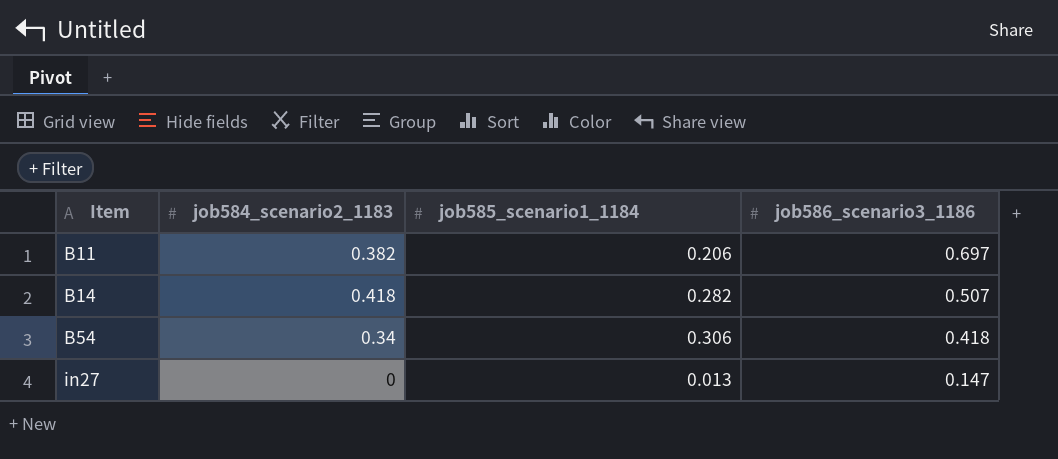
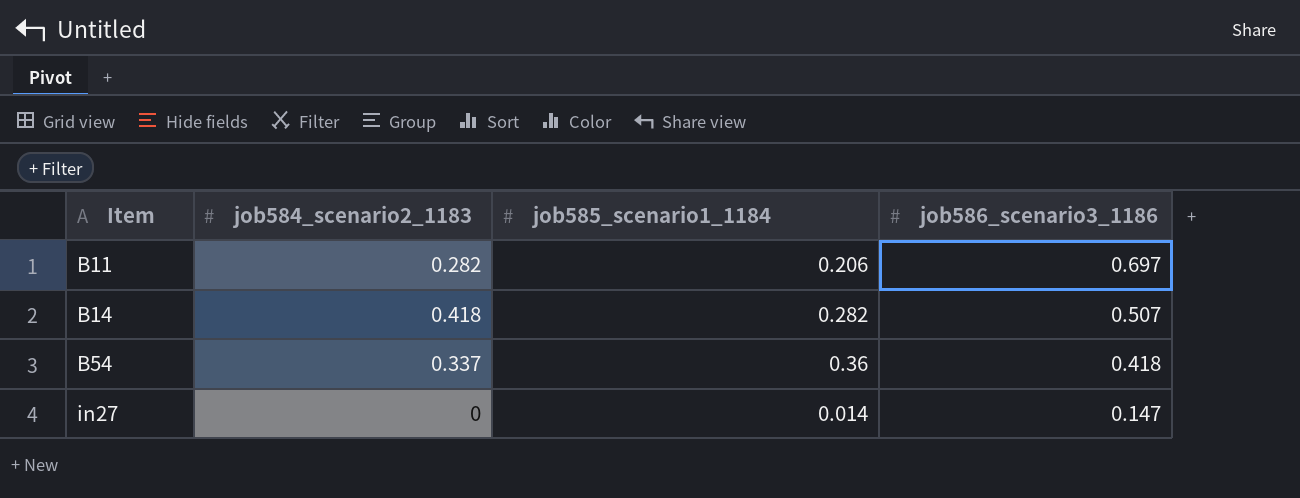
B11 | job584_scenario2_1183: 0.382 -> 0.282
B54 | job584_scenario2_1183: 0.34 -> 0.337
B54 | job585_scenario1_1184: 0.306 -> 0.36
in27 | job585_scenario1_1184: 0.013 -> 0.014

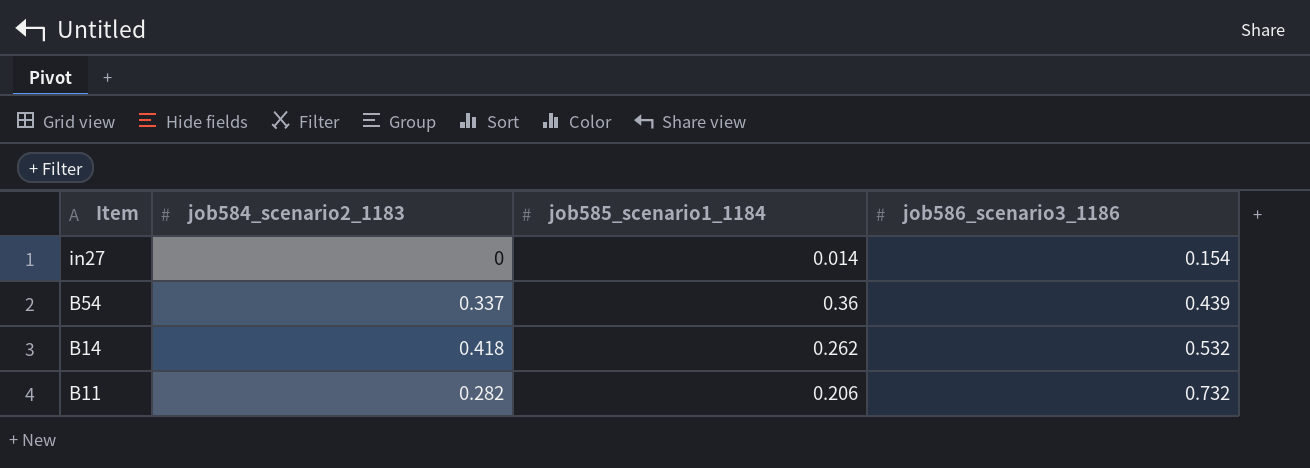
row order: Item ascending -> Item descending
in27 | job586_scenario3_1186: 0.147 -> 0.154
B54 | job586_scenario3_1186: 0.418 -> 0.439
B14 | job585_scenario1_1184: 0.282 -> 0.262
B14 | job586_scenario3_1186: 0.507 -> 0.532
B11 | job586_scenario3_1186: 0.697 -> 0.732

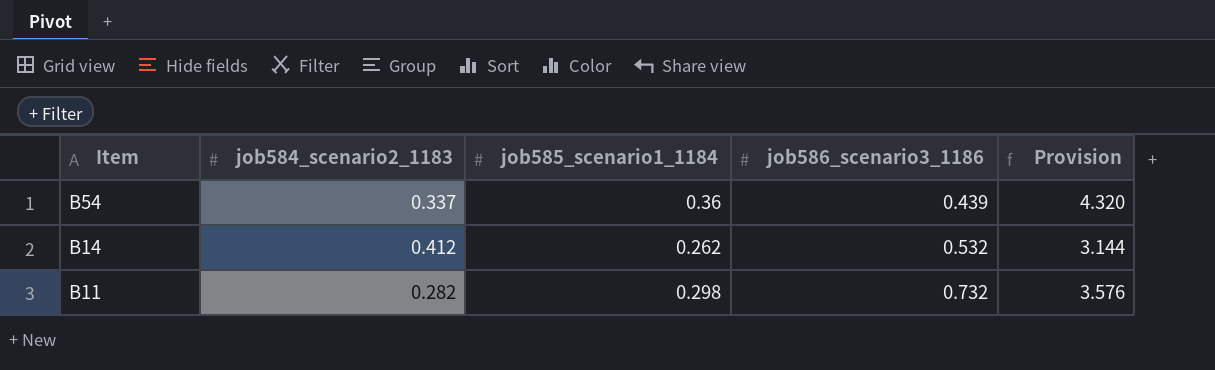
column Provision | formula: none -> [job585_scenario1_1184] * 12
row in27: 0 | 0.014 | 0.154 -> none
B14 | job584_scenario2_1183: 0.418 -> 0.412
B11 | job585_scenario1_1184: 0.206 -> 0.298

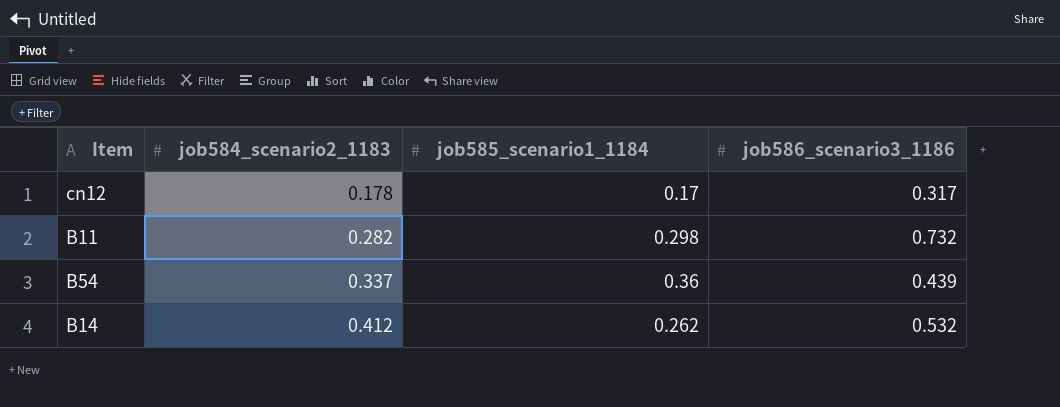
row order: Item descending -> job584_scenario2_1183 ascending
column Provision | formula: [job585_scenario1_1184] * 12 -> none
row cn12: none -> 0.178 | 0.17 | 0.317

